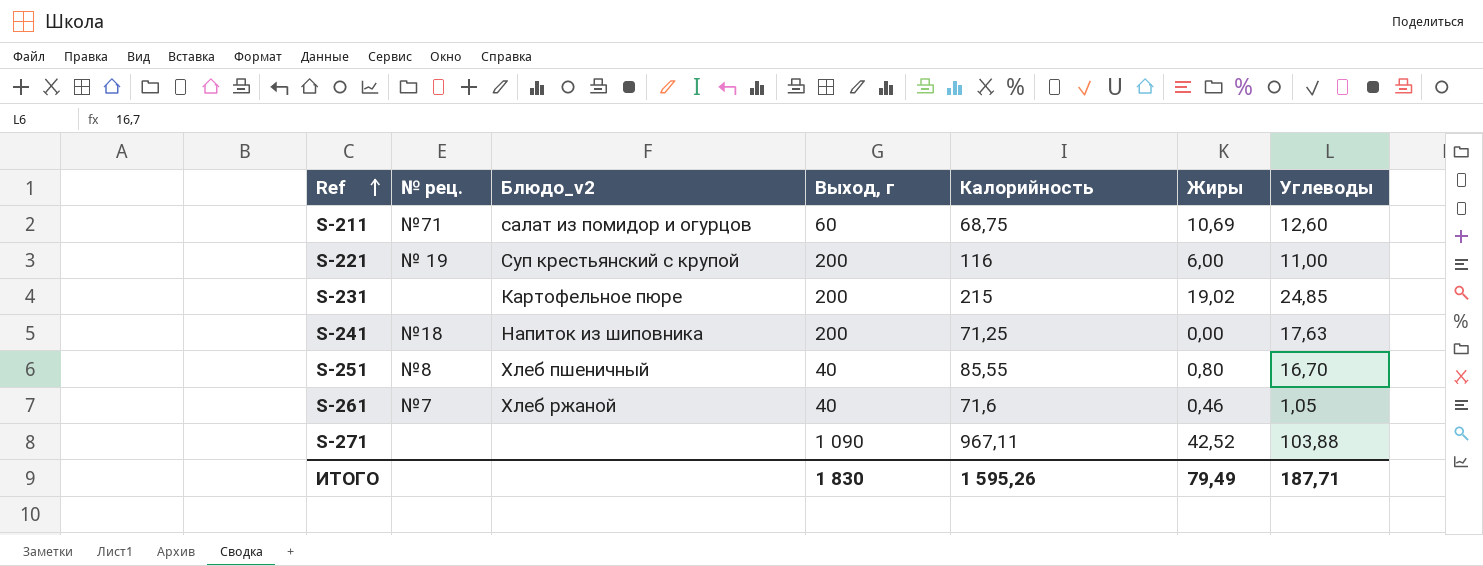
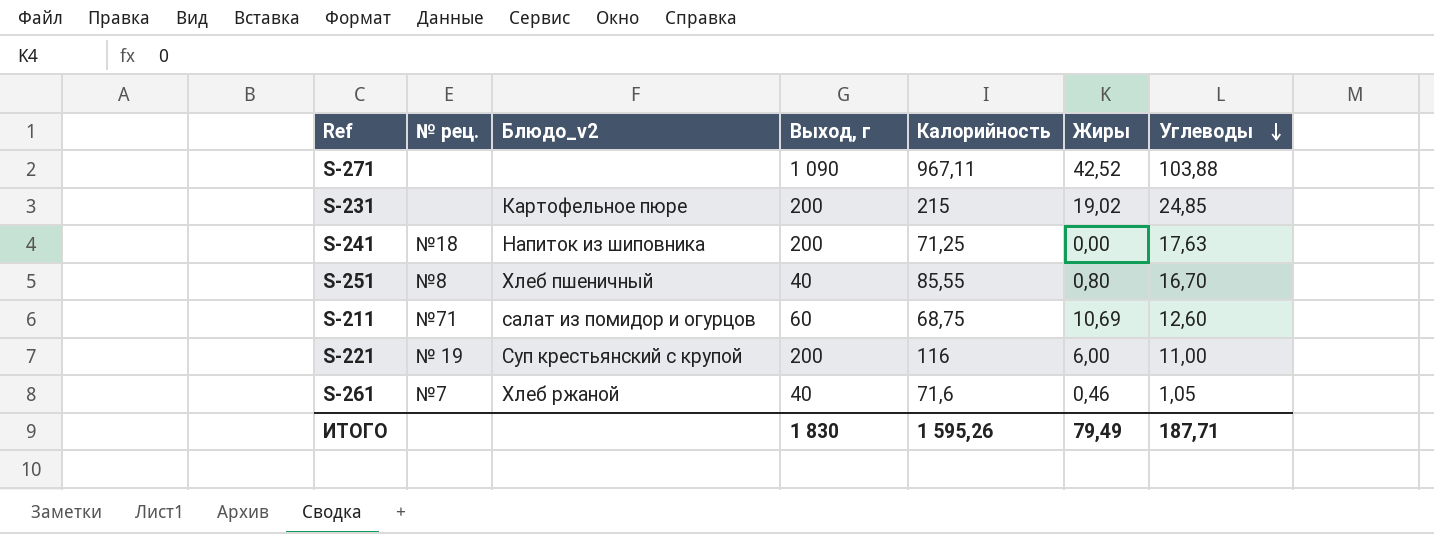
row order: Ref ascending -> Углеводы descending

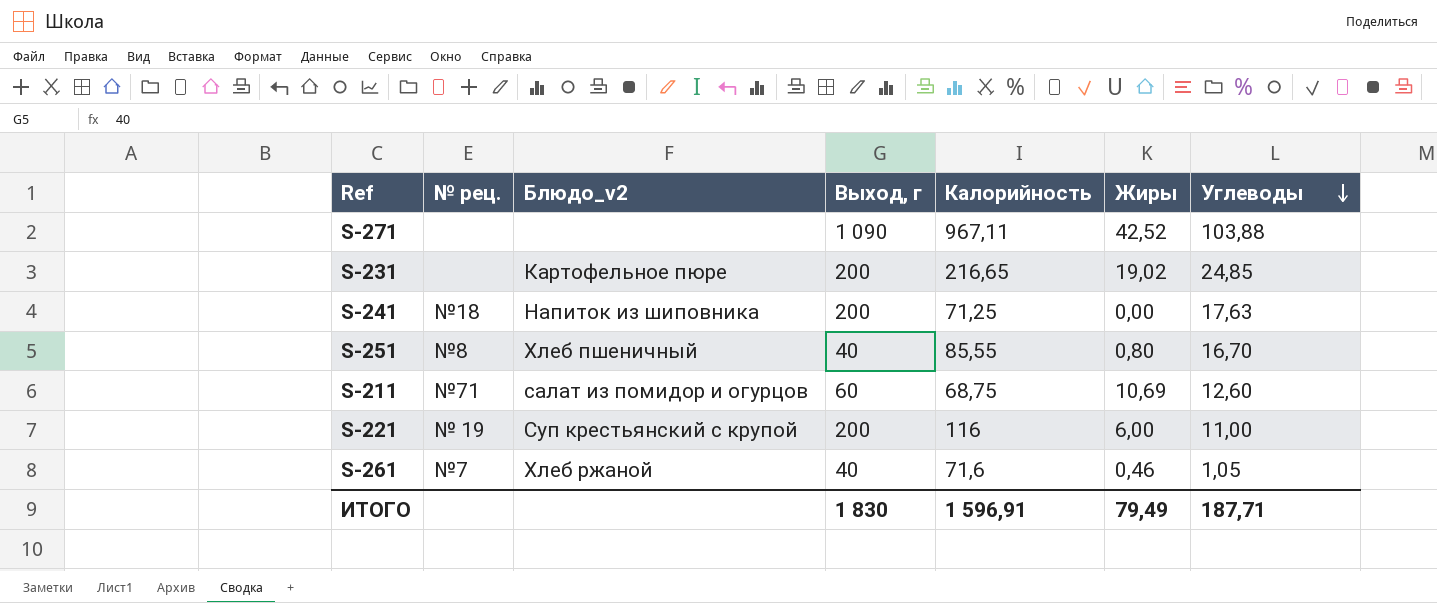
S-231 | Калорийность: 215 -> 216,65
ИТОГО | Калорийность: 1 595,26 -> 1 596,91

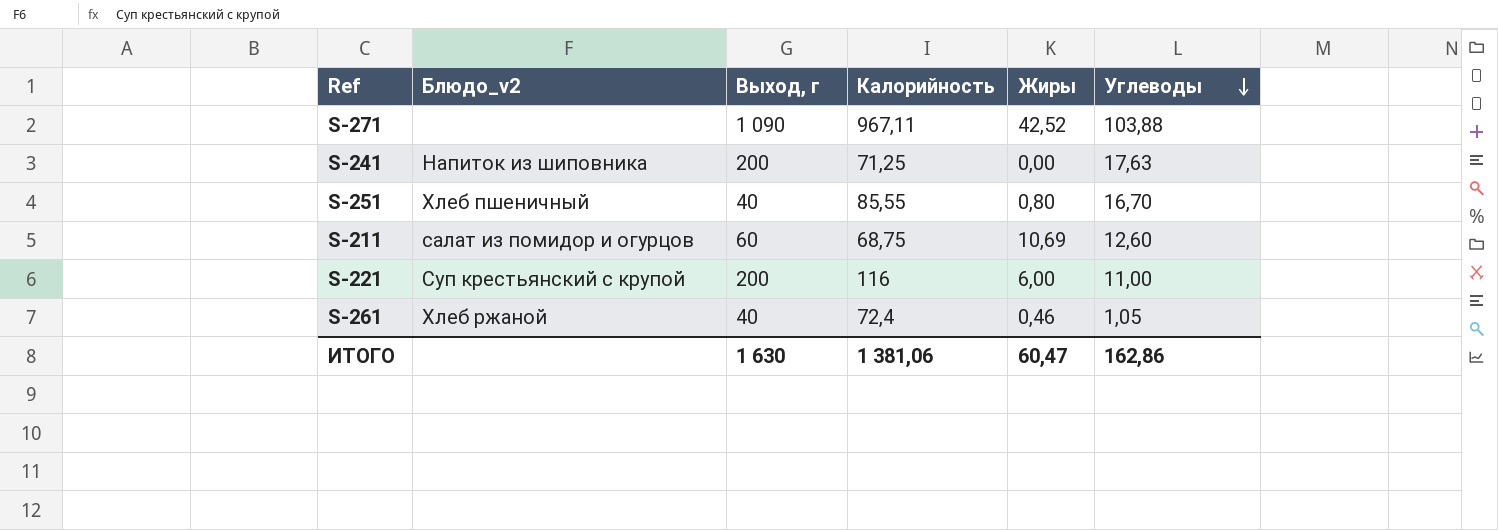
column № рец. | position: 2 -> none
row S-231: none | Картофельное пюре | 200 | 216,65 | 19,02 | 24,85 -> none
S-261 | Калорийность: 71,6 -> 72,4
ИТОГО | Выход, г: 1 830 -> 1 630
ИТОГО | Калорийность: 1 596,91 -> 1 381,06
ИТОГО | Жиры: 79,49 -> 60,47
ИТОГО | Углеводы: 187,71 -> 162,86

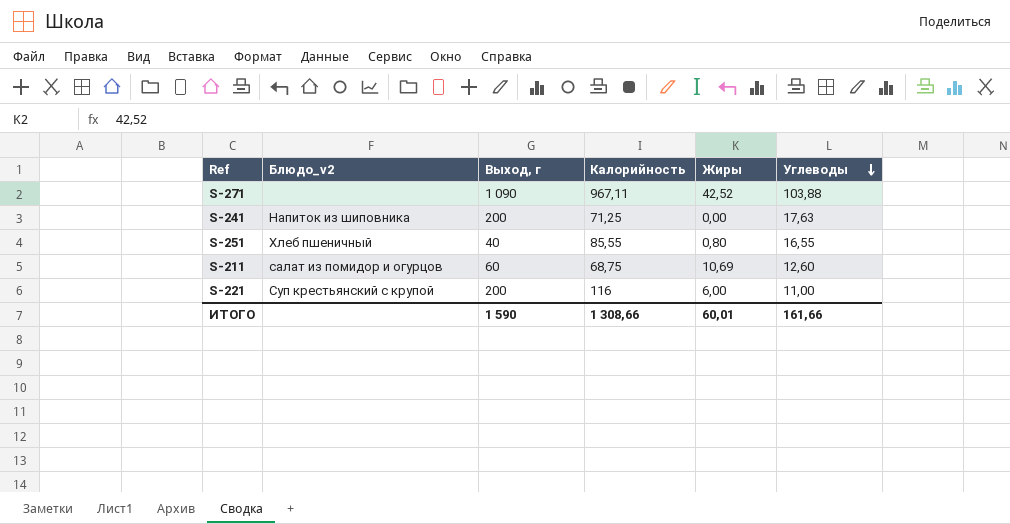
row S-261: Хлеб ржаной | 40 | 72,4 | 0,46 | 1,05 -> none
S-251 | Углеводы: 16,70 -> 16,55
ИТОГО | Выход, г: 1 630 -> 1 590
ИТОГО | Калорийность: 1 381,06 -> 1 308,66
ИТОГО | Жиры: 60,47 -> 60,01
ИТОГО | Углеводы: 162,86 -> 161,66

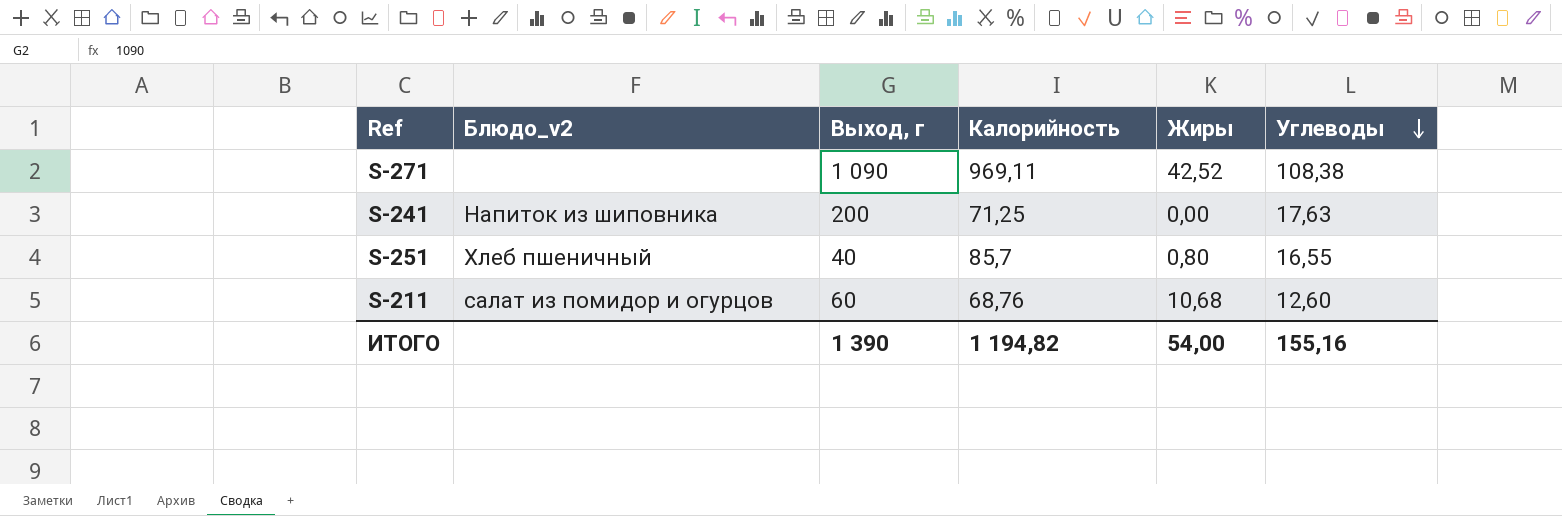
row S-221: Суп крестьянский с крупой | 200 | 116 | 6,00 | 11,00 -> none
S-271 | Калорийность: 967,11 -> 969,11
S-271 | Углеводы: 103,88 -> 108,38
S-251 | Калорийность: 85,55 -> 85,7
S-211 | Калорийность: 68,75 -> 68,76
S-211 | Жиры: 10,69 -> 10,68
ИТОГО | Выход, г: 1 590 -> 1 390
ИТОГО | Калорийность: 1 308,66 -> 1 194,82
ИТОГО | Жиры: 60,01 -> 54,00
ИТОГО | Углеводы: 161,66 -> 155,16

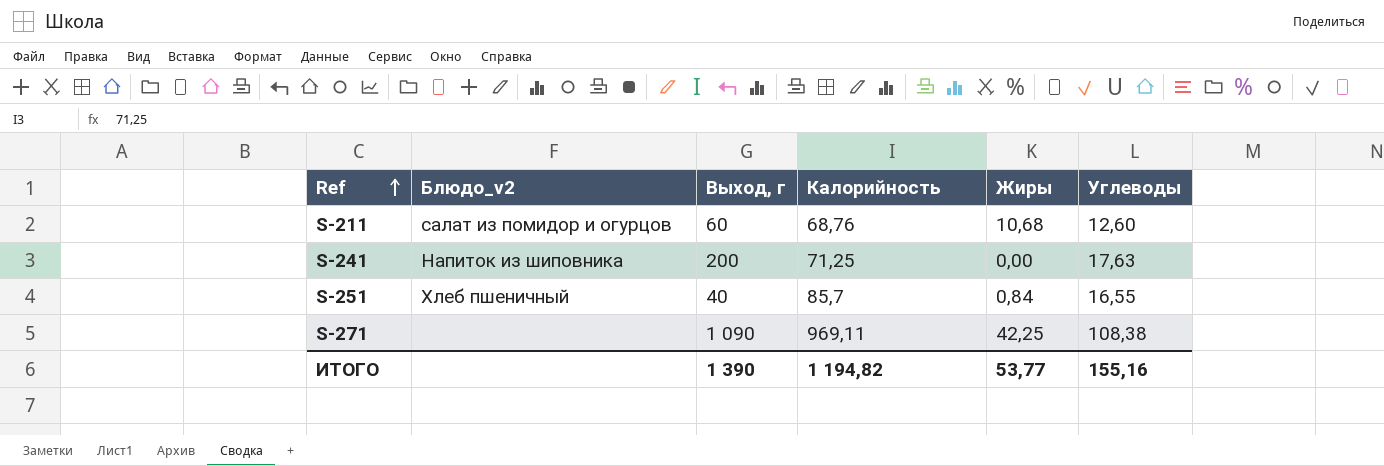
row order: Углеводы descending -> Ref ascending
S-251 | Жиры: 0,80 -> 0,84
S-271 | Жиры: 42,52 -> 42,25
ИТОГО | Жиры: 54,00 -> 53,77

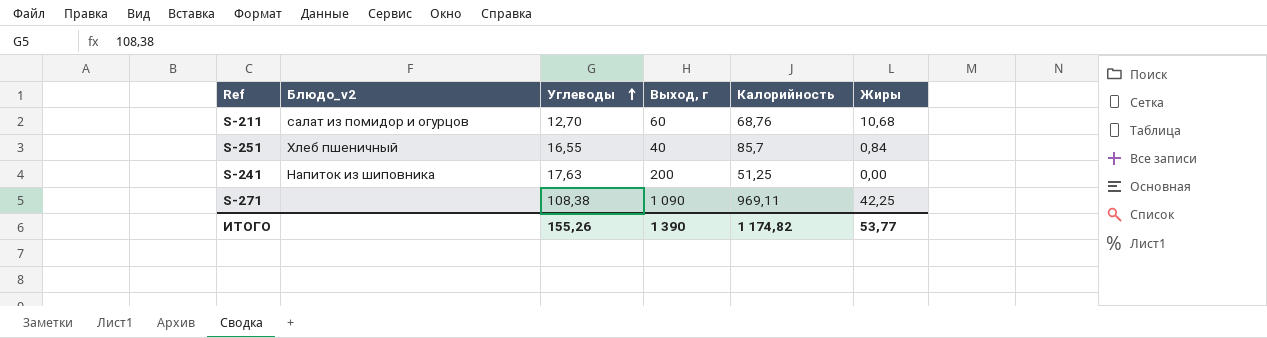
row order: Ref ascending -> Углеводы ascending
column Углеводы | position: 6 -> 3
S-211 | Углеводы: 12,60 -> 12,70
S-241 | Калорийность: 71,25 -> 51,25
ИТОГО | Углеводы: 155,16 -> 155,26
ИТОГО | Калорийность: 1 194,82 -> 1 174,82

